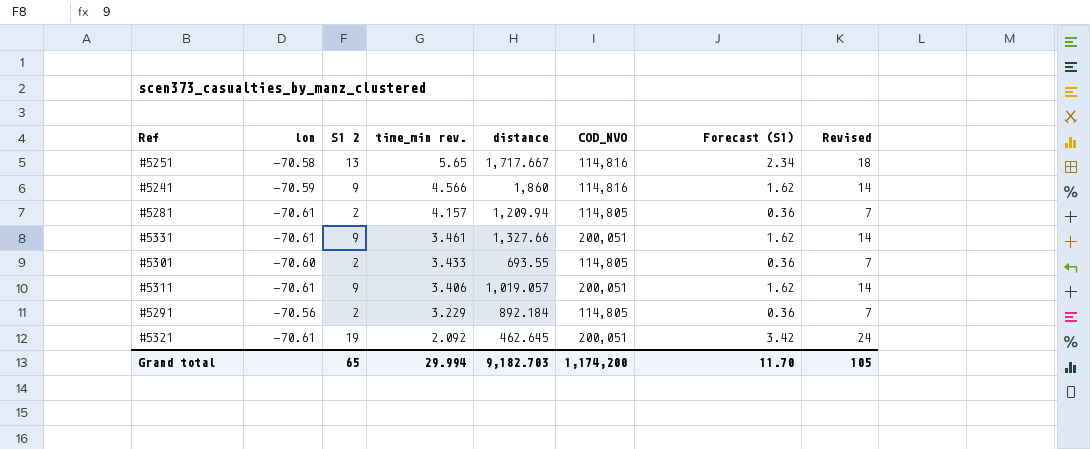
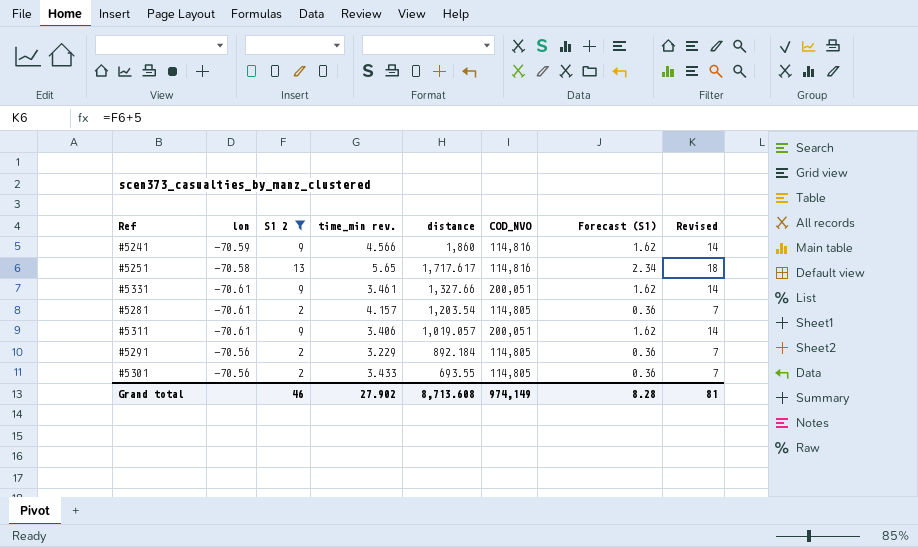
filter: none -> S1 2 != 19
row order: time_min rev. descending -> distance descending
#5251 | distance: 1,717.667 -> 1,717.617
#5281 | distance: 1,209.94 -> 1,203.54
#5301 | lon: -70.60 -> -70.56
Grand total | S1 2: 65 -> 46
Grand total | time_min rev.: 29.994 -> 27.902
Grand total | distance: 9,182.703 -> 8,713.608
Grand total | COD_NVO: 1,174,200 -> 974,149
Grand total | Forecast (S1): 11.70 -> 8.28
Grand total | Revised: 105 -> 81

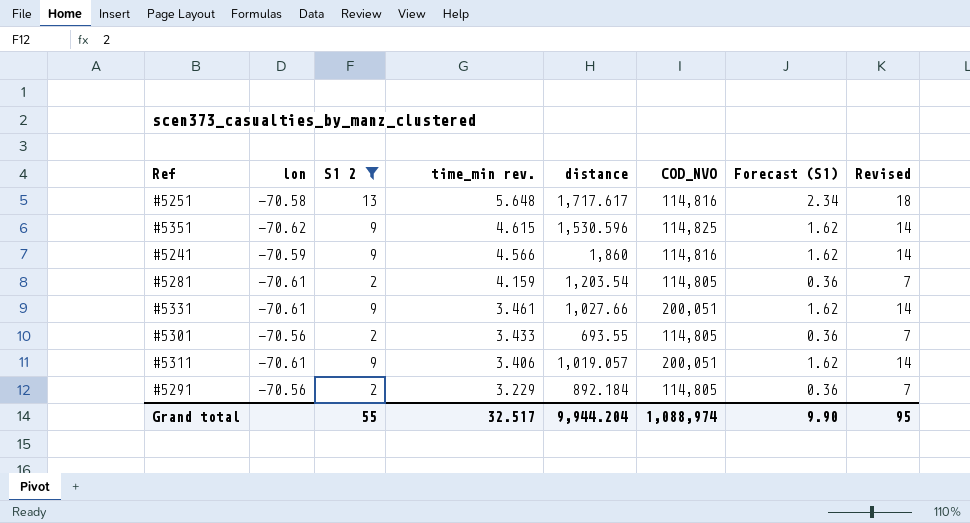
row order: distance descending -> time_min rev. descending
#5251 | time_min rev.: 5.65 -> 5.648
row #5351: none -> -70.62 | 9 | 4.615 | 1,530.596 | 114,825 | 1.62 | 14
#5281 | time_min rev.: 4.157 -> 4.159
#5331 | distance: 1,327.66 -> 1,027.66
Grand total | S1 2: 46 -> 55
Grand total | time_min rev.: 27.902 -> 32.517
Grand total | distance: 8,713.608 -> 9,944.204
Grand total | COD_NVO: 974,149 -> 1,088,974
Grand total | Forecast (S1): 8.28 -> 9.90
Grand total | Revised: 81 -> 95

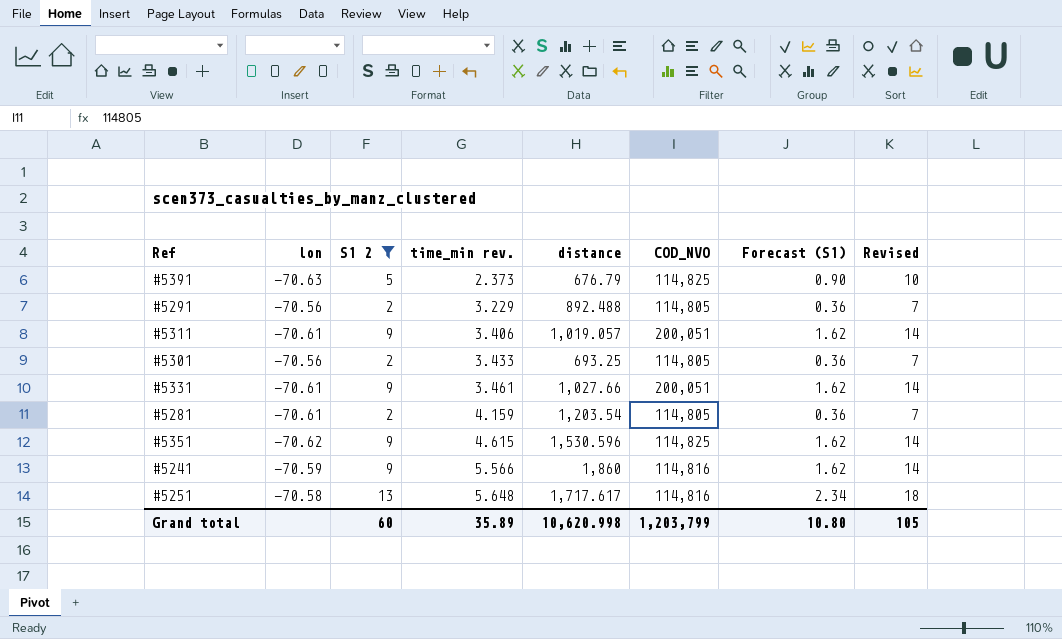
row order: time_min rev. descending -> time_min rev. ascending
row #5391: none -> -70.63 | 5 | 2.373 | 676.79 | 114,825 | 0.90 | 10
#5291 | distance: 892.184 -> 892.488
#5301 | distance: 693.55 -> 693.25
#5241 | time_min rev.: 4.566 -> 5.566
Grand total | S1 2: 55 -> 60
Grand total | time_min rev.: 32.517 -> 35.89
Grand total | distance: 9,944.204 -> 10,620.998
Grand total | COD_NVO: 1,088,974 -> 1,203,799
Grand total | Forecast (S1): 9.90 -> 10.80
Grand total | Revised: 95 -> 105

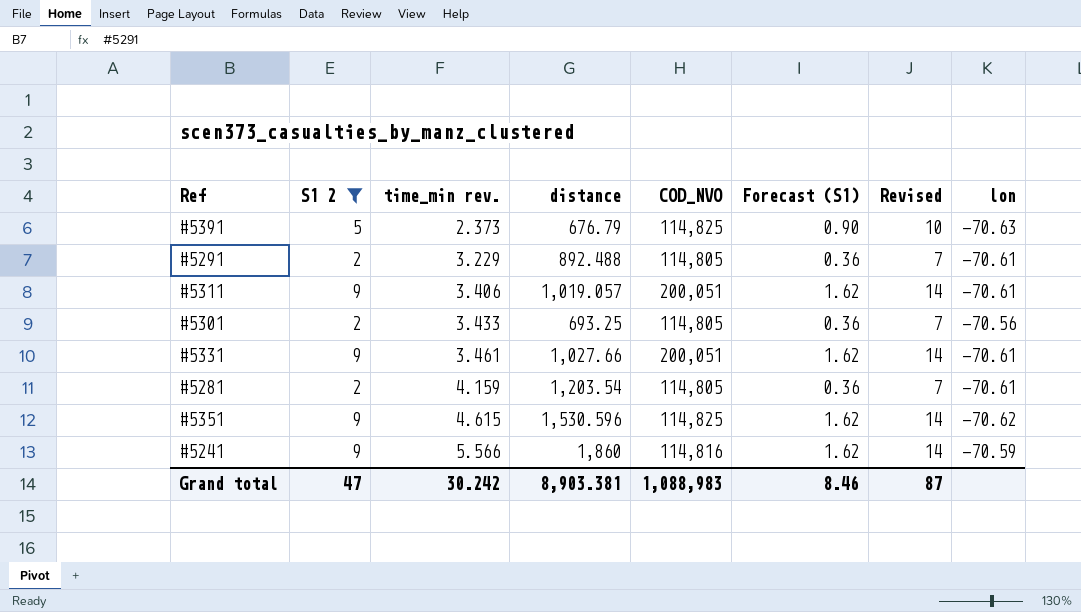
column lon | position: 2 -> 8
row #5251: -70.58 | 13 | 5.648 | 1,717.617 | 114,816 | 2.34 | 18 -> none
#5291 | lon: -70.56 -> -70.61
Grand total | S1 2: 60 -> 47
Grand total | time_min rev.: 35.89 -> 30.242
Grand total | distance: 10,620.998 -> 8,903.381
Grand total | COD_NVO: 1,203,799 -> 1,088,983
Grand total | Forecast (S1): 10.80 -> 8.46
Grand total | Revised: 105 -> 87

